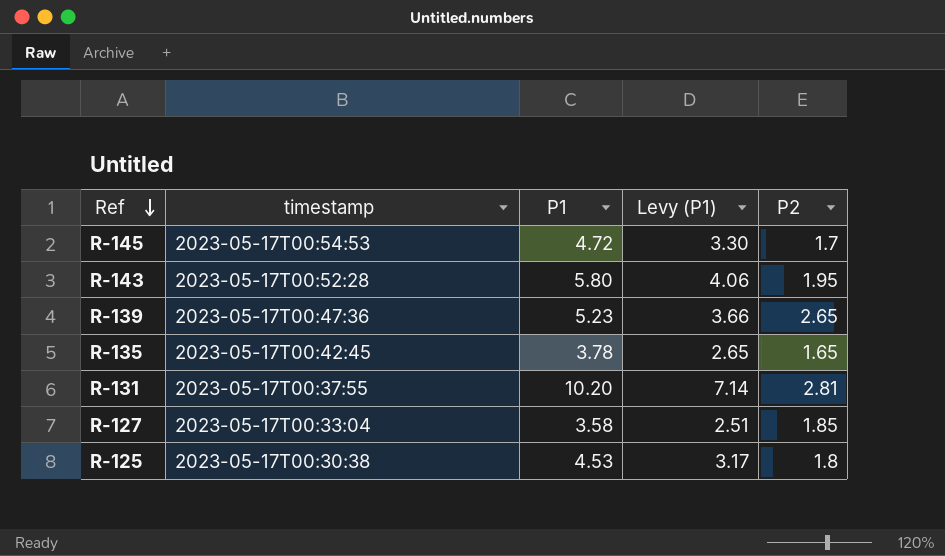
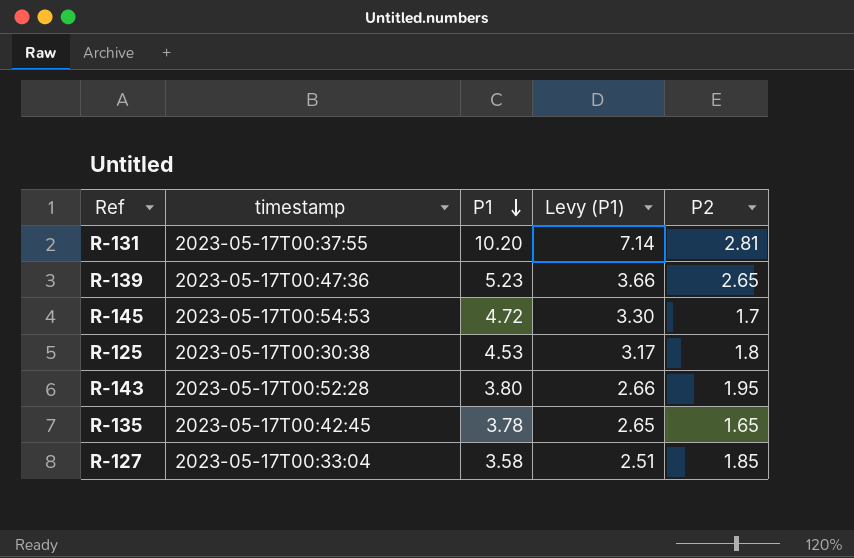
row order: Ref descending -> P1 descending
R-143 | P1: 5.80 -> 3.80
R-143 | Levy (P1): 4.06 -> 2.66

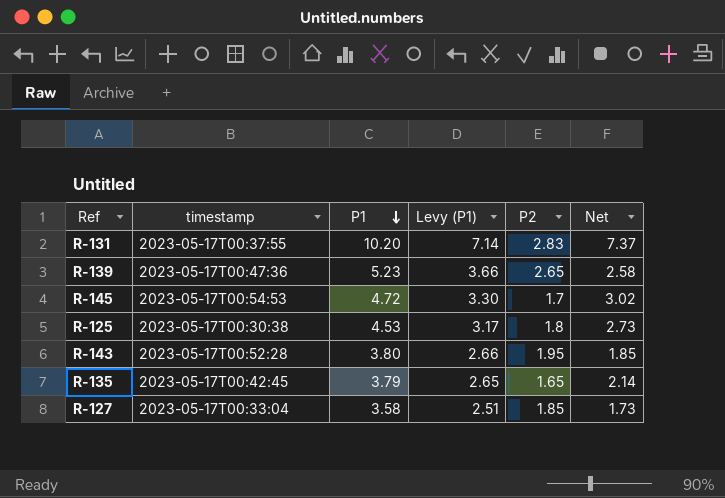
column Net | formula: none -> [P1] - [P2]
R-131 | P2: 2.81 -> 2.83
R-135 | P1: 3.78 -> 3.79

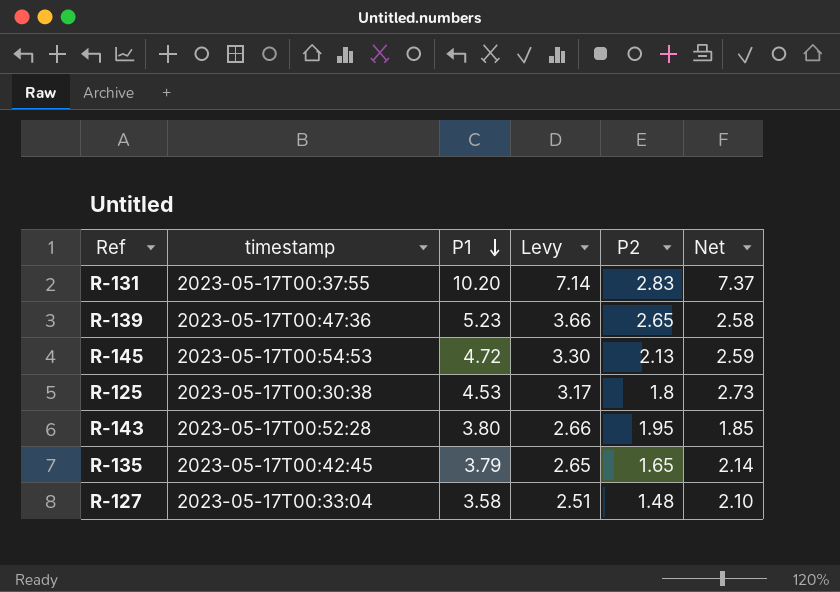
column name: Levy (P1) -> Levy
R-145 | P2: 1.7 -> 2.13
R-145 | Net: 3.02 -> 2.59
R-127 | P2: 1.85 -> 1.48
R-127 | Net: 1.73 -> 2.10

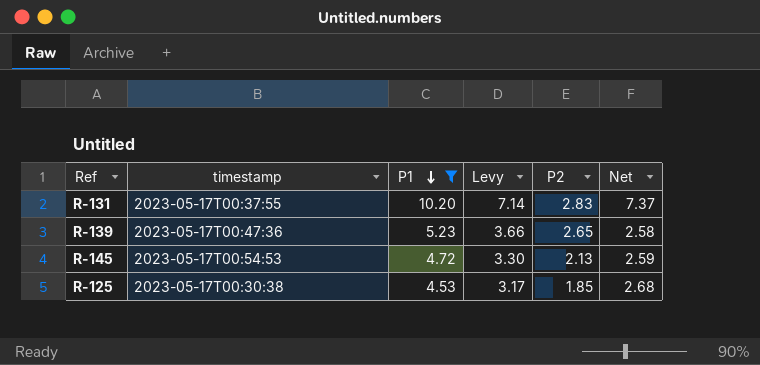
filter: none -> P1 >= 4.53
R-125 | P2: 1.8 -> 1.85
R-125 | Net: 2.73 -> 2.68

